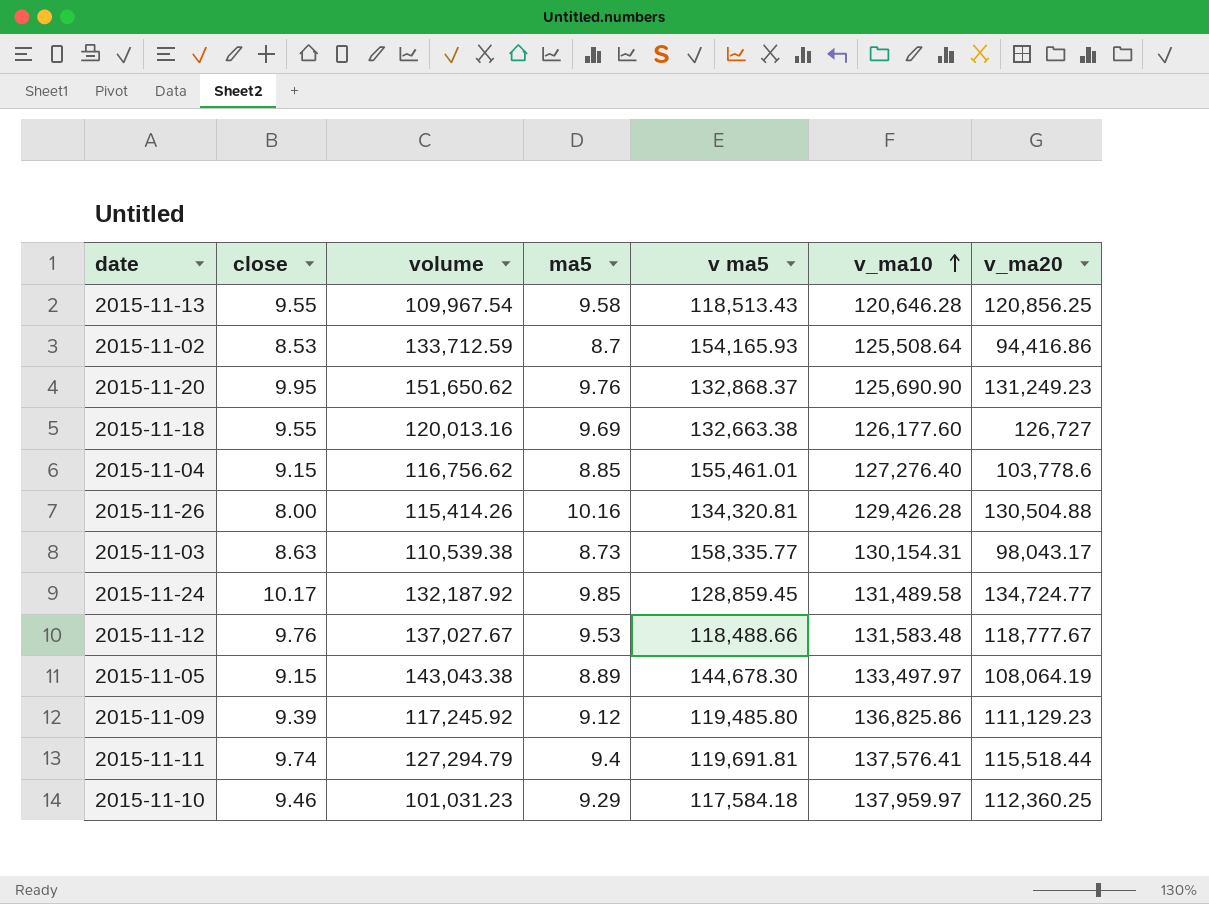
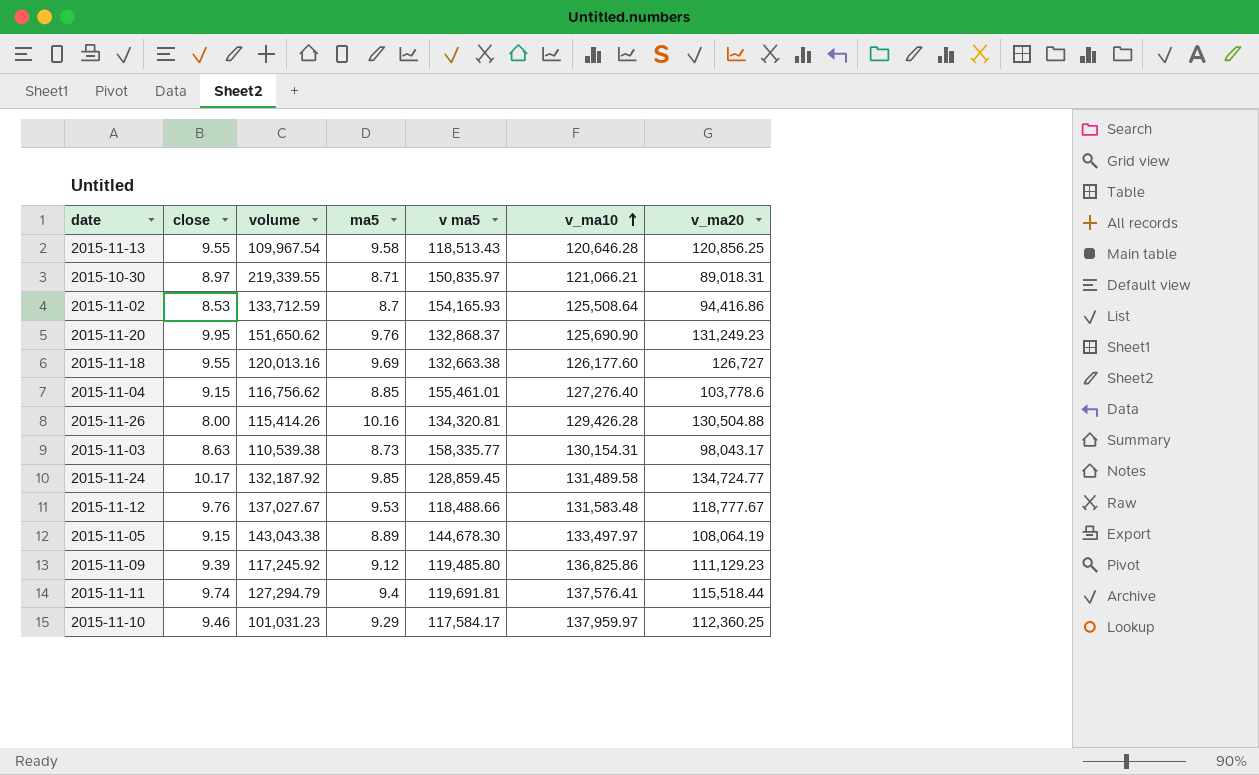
row 2015-10-30: none -> 8.97 | 219,339.55 | 8.71 | 150,835.97 | 121,066.21 | 89,018.31
2015-11-10 | v ma5: 117,584.18 -> 117,584.17

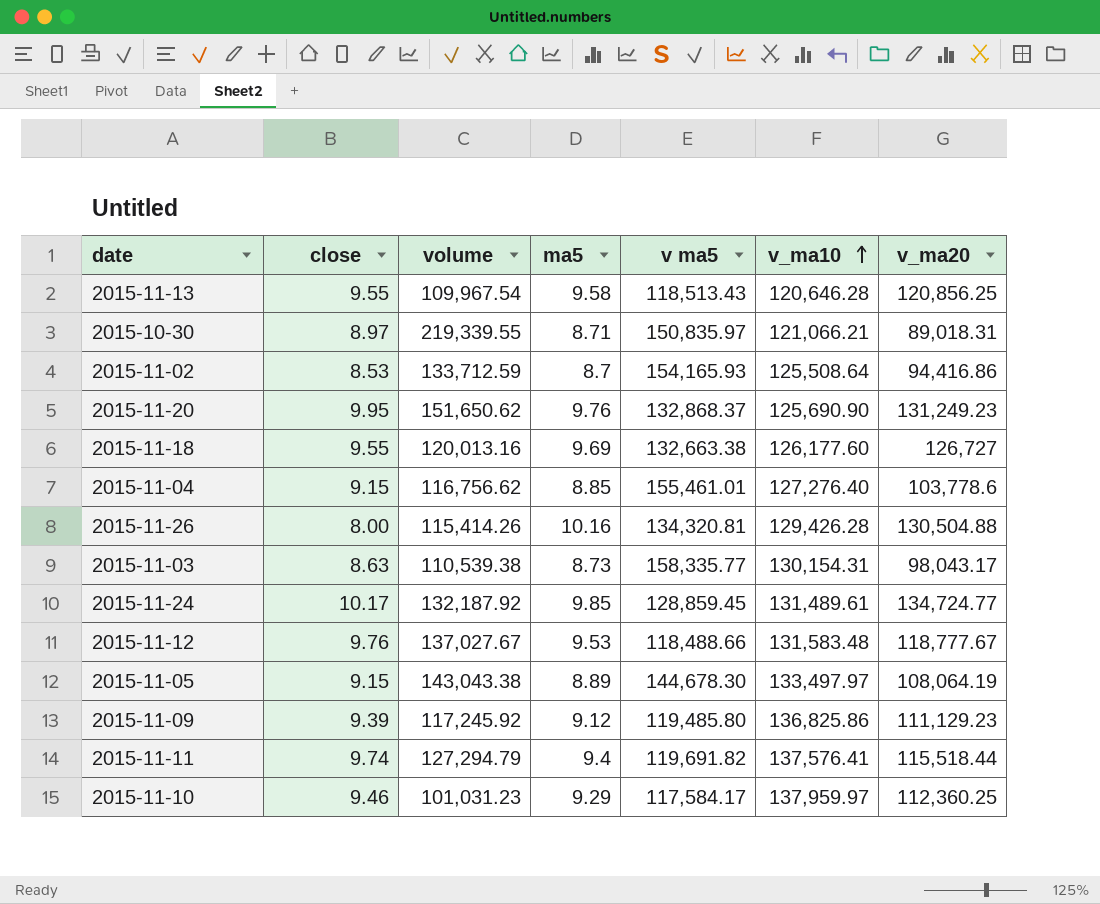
2015-11-24 | v_ma10: 131,489.58 -> 131,489.61
2015-11-11 | v ma5: 119,691.81 -> 119,691.82

